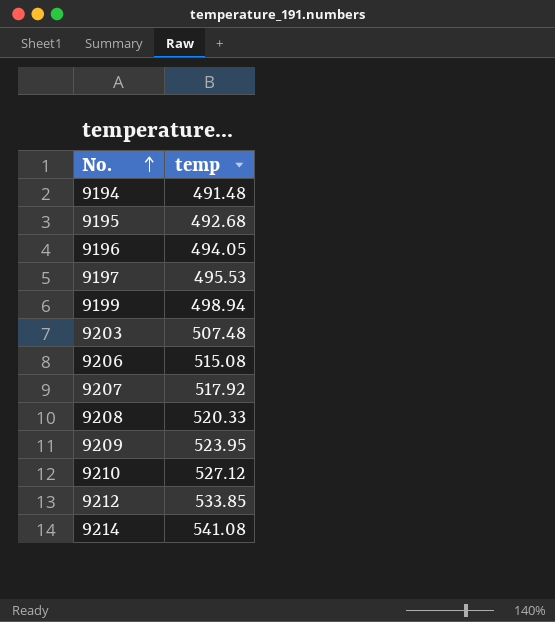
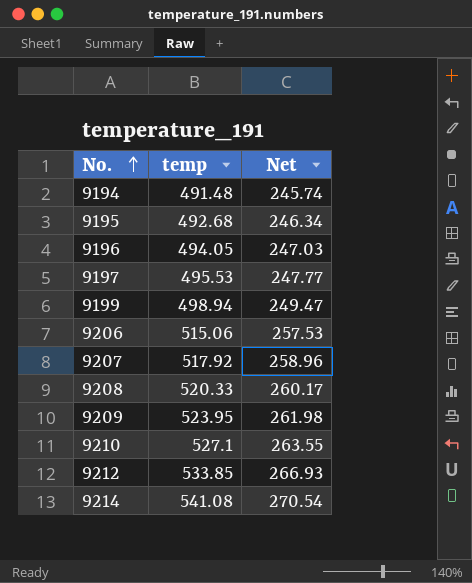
column Net | formula: none -> [temp] * 0.5
row 9203: 507.48 -> none
9206 | temp: 515.08 -> 515.06
9210 | temp: 527.12 -> 527.1

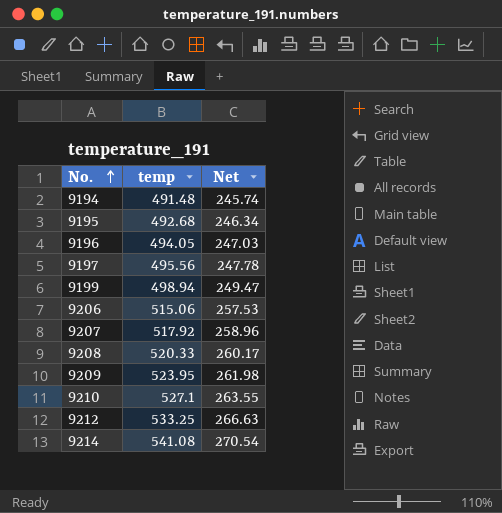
9197 | temp: 495.53 -> 495.56
9197 | Net: 247.77 -> 247.78
9212 | temp: 533.85 -> 533.25
9212 | Net: 266.93 -> 266.63

